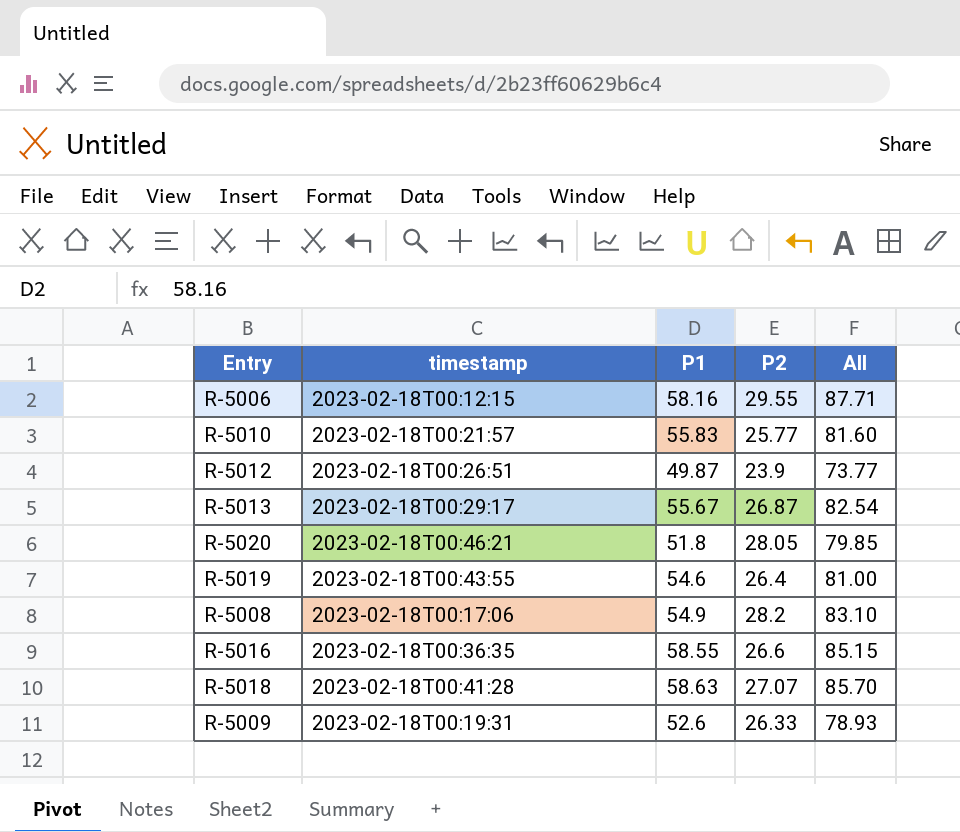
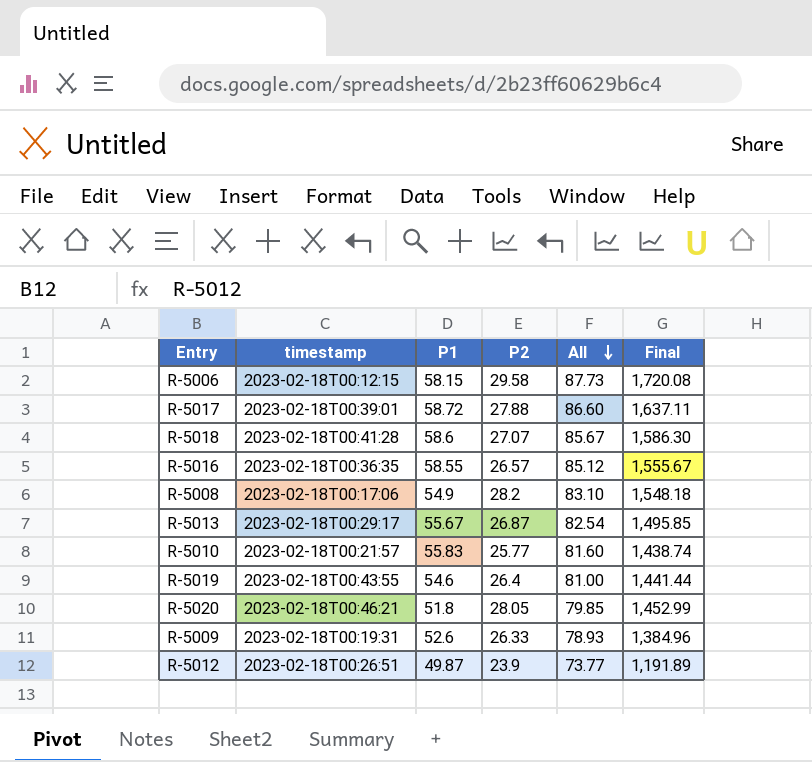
row order: none -> All descending
column Final | formula: none -> [P1] * [P2]
R-5006 | P1: 58.16 -> 58.15
R-5006 | P2: 29.55 -> 29.58
R-5006 | All: 87.71 -> 87.73
row R-5017: none -> 2023-02-18T00:39:01 | 58.72 | 27.88 | 86.60 | 1,637.11
R-5018 | P1: 58.63 -> 58.6
R-5018 | All: 85.70 -> 85.67
R-5016 | P2: 26.6 -> 26.57
R-5016 | All: 85.15 -> 85.12

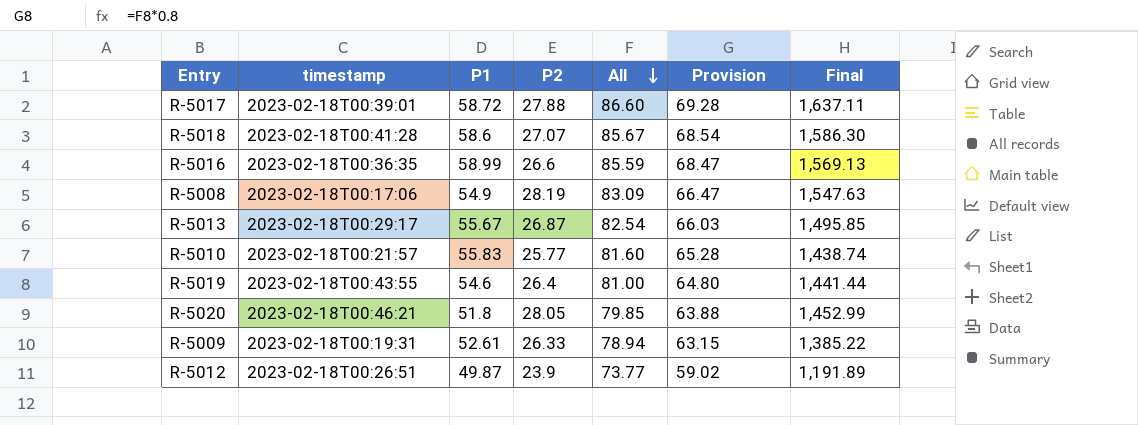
column Provision | formula: none -> [All] * 0.8
row R-5006: 2023-02-18T00:12:15 | 58.15 | 29.58 | 87.73 | 1,720.08 -> none
R-5016 | P1: 58.55 -> 58.99
R-5016 | P2: 26.57 -> 26.6
R-5016 | All: 85.12 -> 85.59
R-5016 | Final: 1,555.67 -> 1,569.13
R-5008 | P2: 28.2 -> 28.19
R-5008 | All: 83.10 -> 83.09
R-5008 | Final: 1,548.18 -> 1,547.63
R-5009 | P1: 52.6 -> 52.61
R-5009 | All: 78.93 -> 78.94
R-5009 | Final: 1,384.96 -> 1,385.22

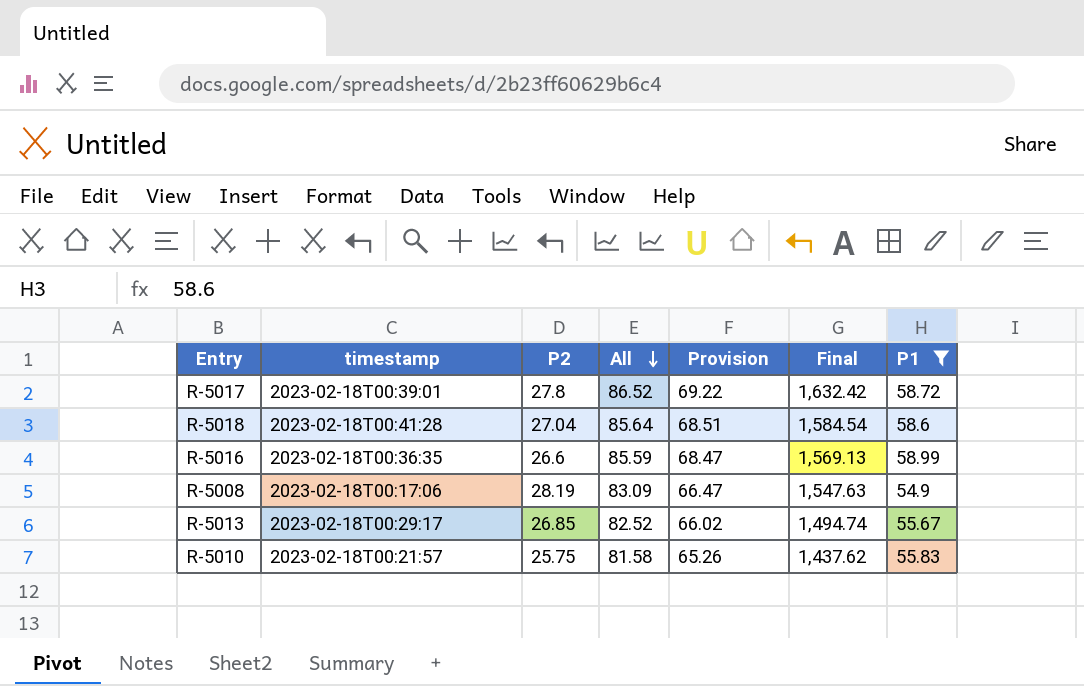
filter: none -> P1 >= 54.9
column P1 | position: 3 -> 7
R-5017 | P2: 27.88 -> 27.8
R-5017 | All: 86.60 -> 86.52
R-5017 | Provision: 69.28 -> 69.22
R-5017 | Final: 1,637.11 -> 1,632.42
R-5018 | P2: 27.07 -> 27.04
R-5018 | All: 85.67 -> 85.64
R-5018 | Provision: 68.54 -> 68.51
R-5018 | Final: 1,586.30 -> 1,584.54
R-5013 | P2: 26.87 -> 26.85
R-5013 | All: 82.54 -> 82.52
R-5013 | Provision: 66.03 -> 66.02
R-5013 | Final: 1,495.85 -> 1,494.74
R-5010 | P2: 25.77 -> 25.75
R-5010 | All: 81.60 -> 81.58
R-5010 | Provision: 65.28 -> 65.26
R-5010 | Final: 1,438.74 -> 1,437.62

